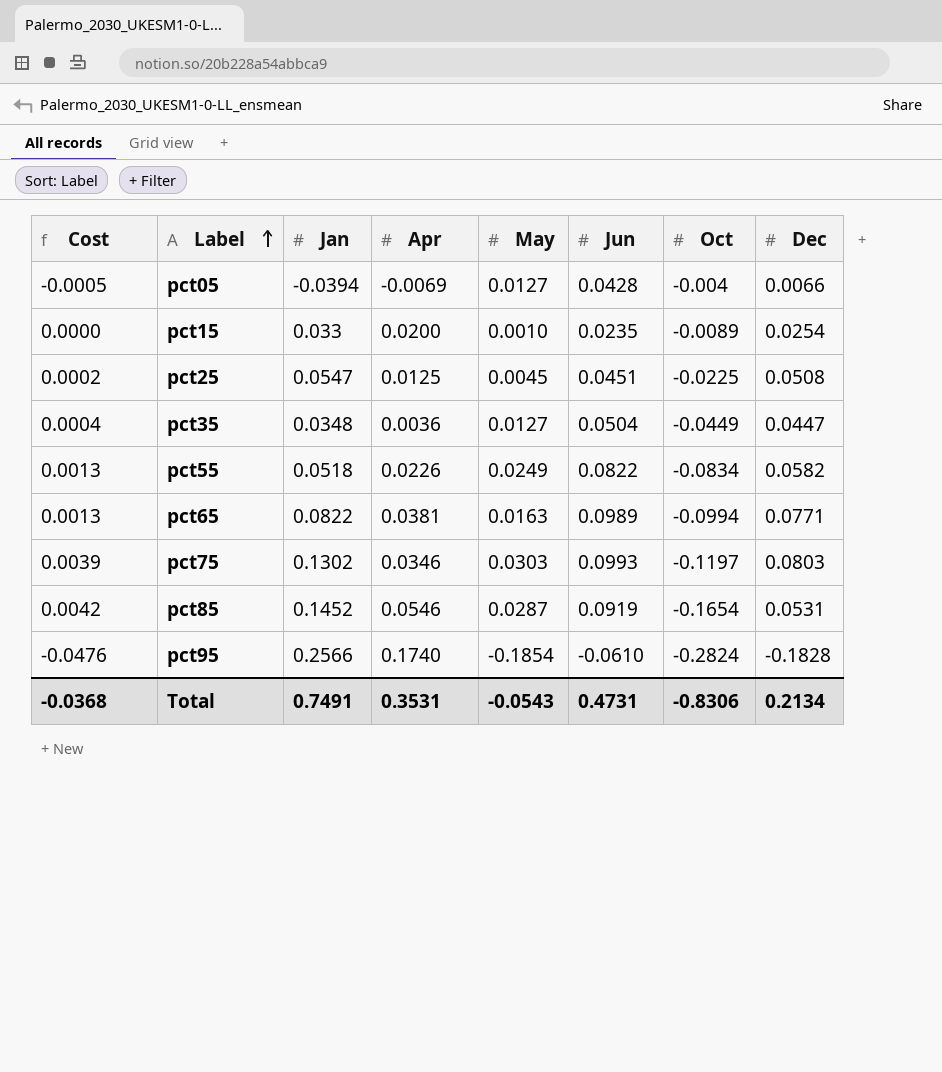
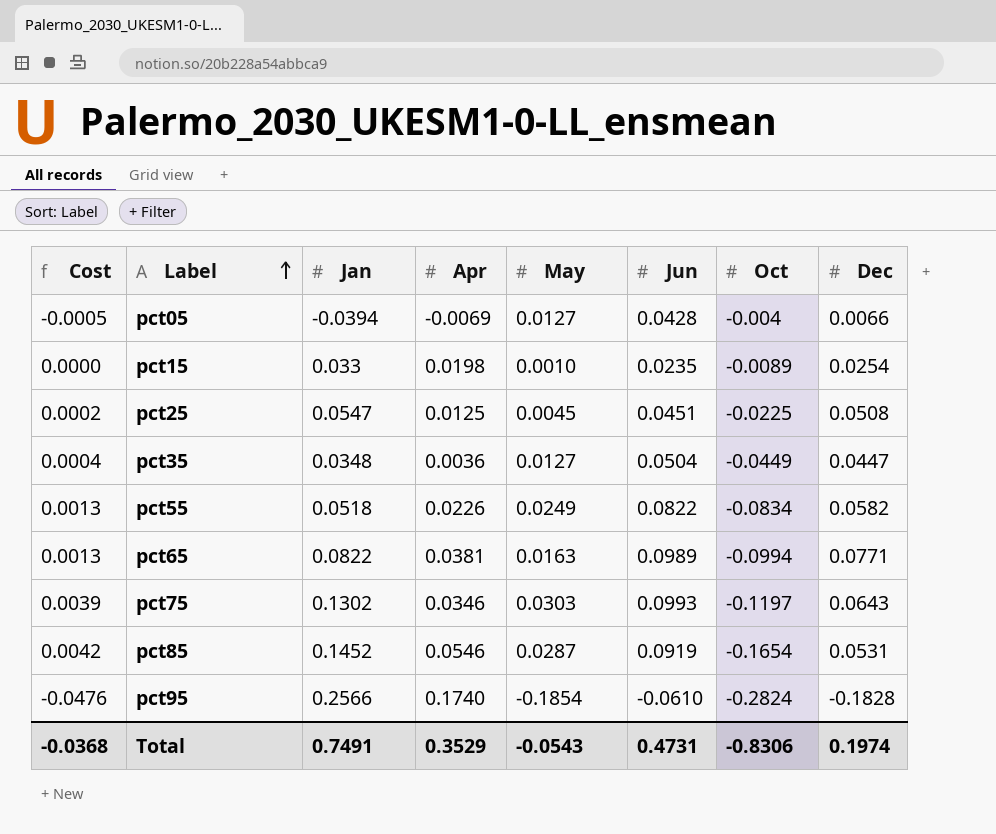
pct15 | Apr: 0.0200 -> 0.0198
pct75 | Dec: 0.0803 -> 0.0643
Total | Apr: 0.3531 -> 0.3529
Total | Dec: 0.2134 -> 0.1974

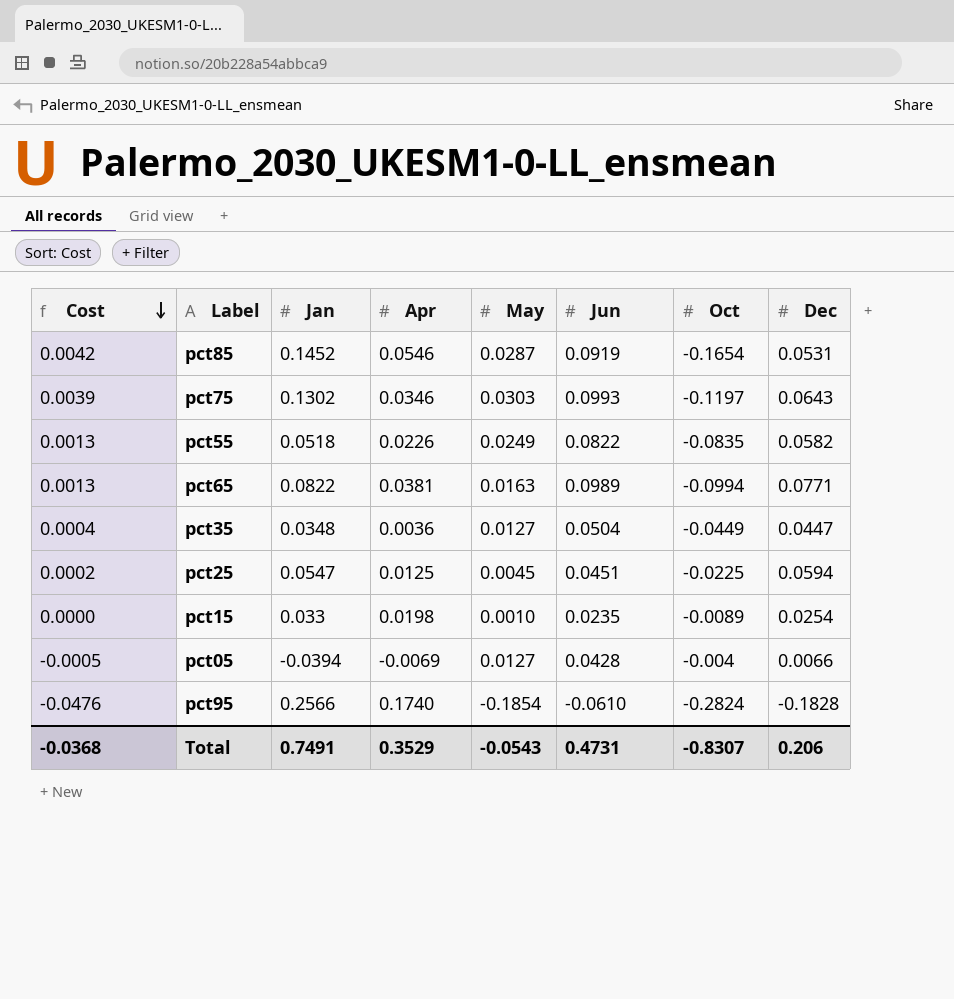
row order: Label ascending -> Cost descending
pct55 | Oct: -0.0834 -> -0.0835
pct25 | Dec: 0.0508 -> 0.0594
Total | Oct: -0.8306 -> -0.8307
Total | Dec: 0.1974 -> 0.206

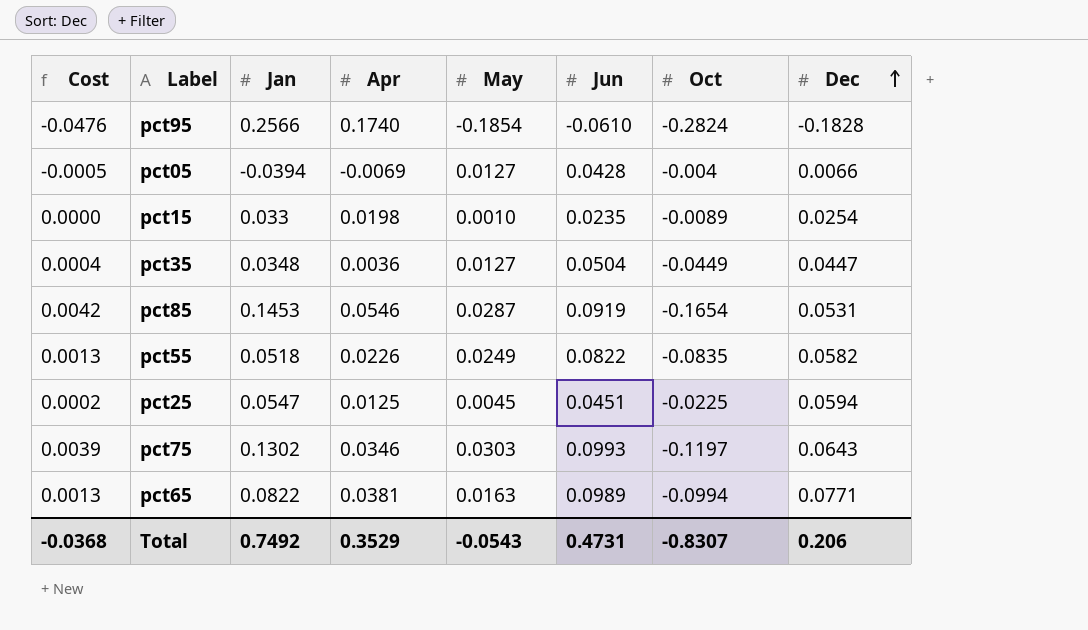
row order: Cost descending -> Dec ascending
pct85 | Jan: 0.1452 -> 0.1453
Total | Jan: 0.7491 -> 0.7492

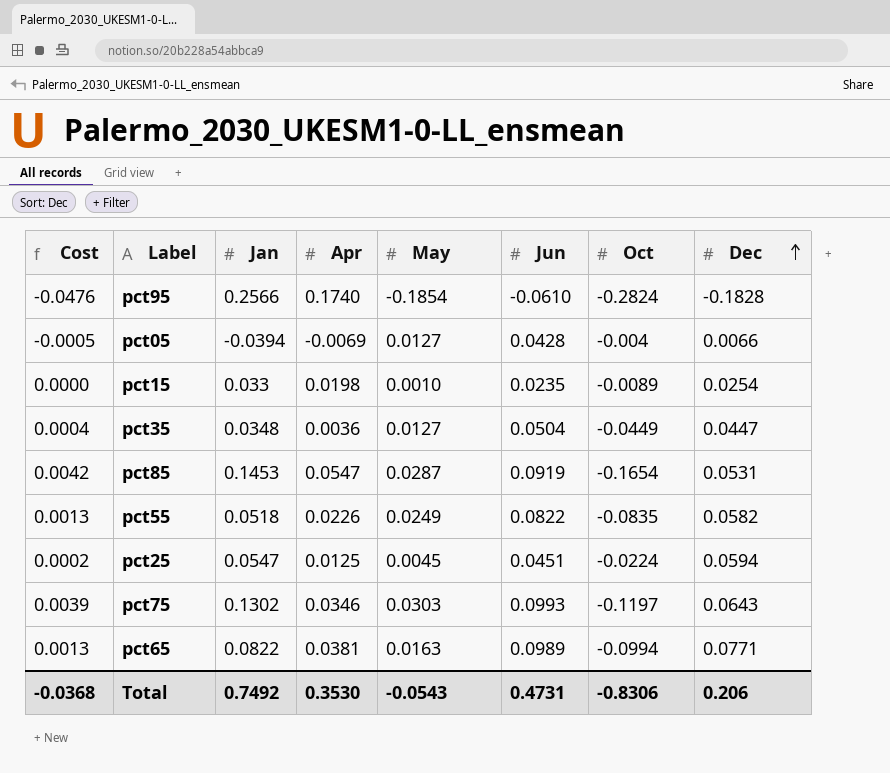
pct85 | Apr: 0.0546 -> 0.0547
pct25 | Oct: -0.0225 -> -0.0224
Total | Apr: 0.3529 -> 0.3530
Total | Oct: -0.8307 -> -0.8306

